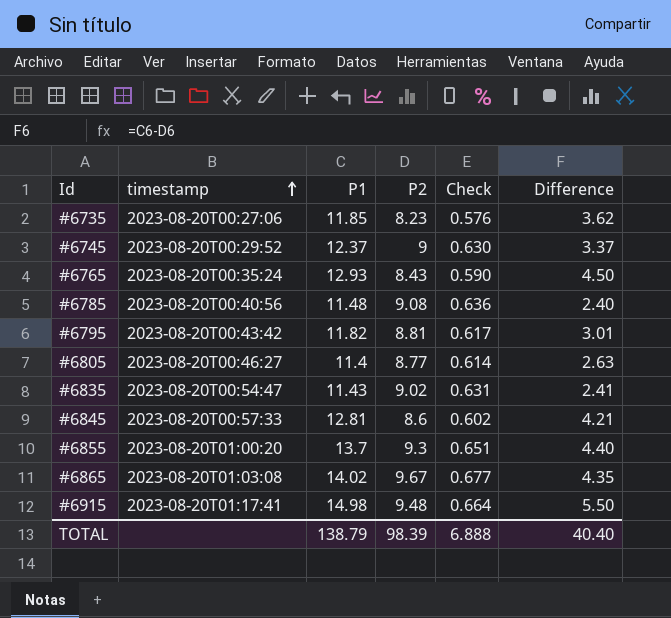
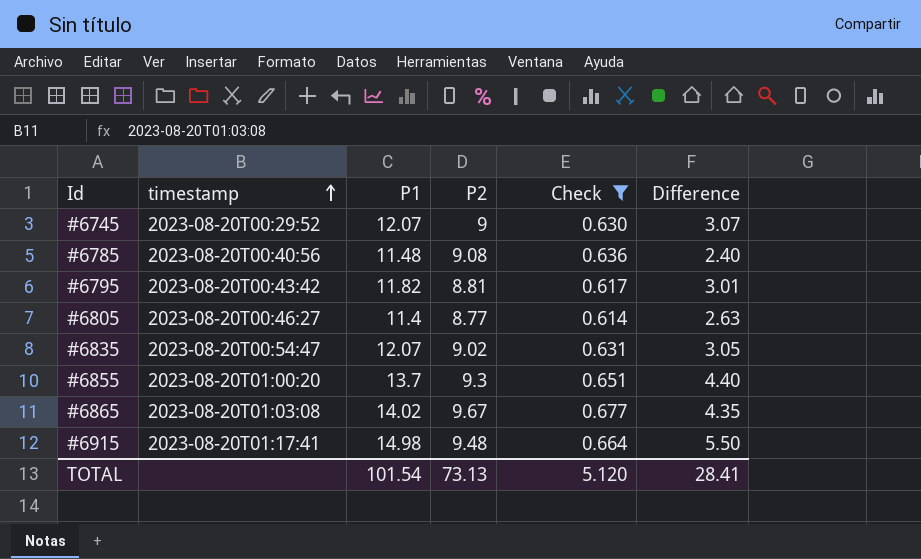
filter: none -> Check >= 0.614
#6745 | P1: 12.37 -> 12.07
#6745 | Difference: 3.37 -> 3.07
#6835 | P1: 11.43 -> 12.07
#6835 | Difference: 2.41 -> 3.05
TOTAL | P1: 138.79 -> 101.54
TOTAL | P2: 98.39 -> 73.13
TOTAL | Check: 6.888 -> 5.120
TOTAL | Difference: 40.40 -> 28.41

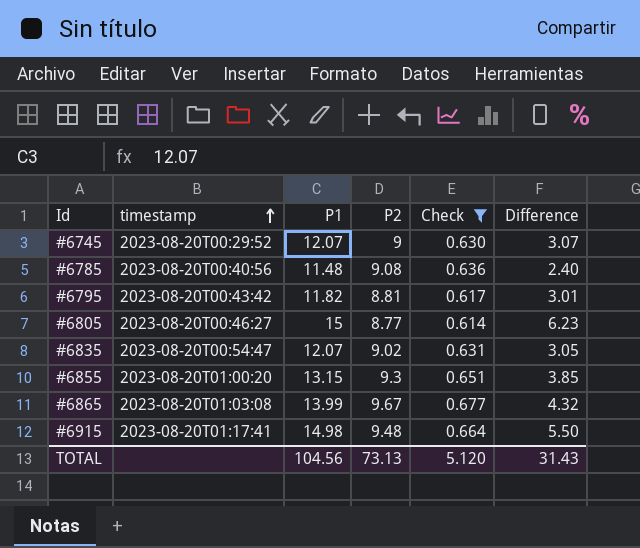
#6805 | P1: 11.4 -> 15
#6805 | Difference: 2.63 -> 6.23
#6855 | P1: 13.7 -> 13.15
#6855 | Difference: 4.40 -> 3.85
#6865 | P1: 14.02 -> 13.99
#6865 | Difference: 4.35 -> 4.32
TOTAL | P1: 101.54 -> 104.56
TOTAL | Difference: 28.41 -> 31.43

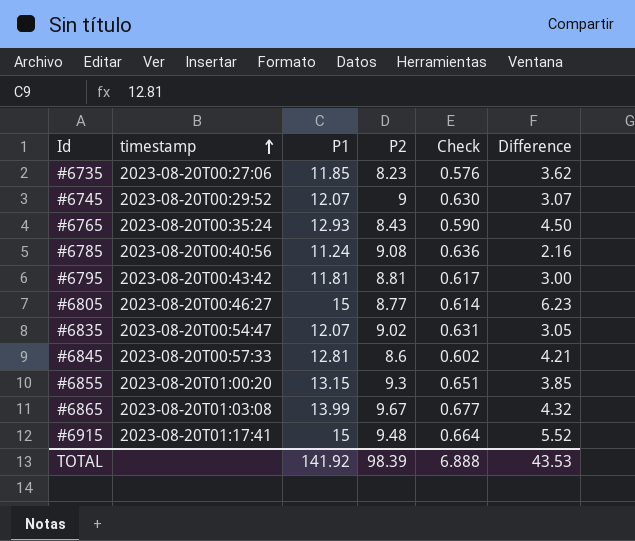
filter: Check >= 0.614 -> none
#6785 | P1: 11.48 -> 11.24
#6785 | Difference: 2.40 -> 2.16
#6795 | P1: 11.82 -> 11.81
#6795 | Difference: 3.01 -> 3.00
#6915 | P1: 14.98 -> 15
#6915 | Difference: 5.50 -> 5.52
TOTAL | P1: 104.56 -> 141.92
TOTAL | P2: 73.13 -> 98.39
TOTAL | Check: 5.120 -> 6.888
TOTAL | Difference: 31.43 -> 43.53

